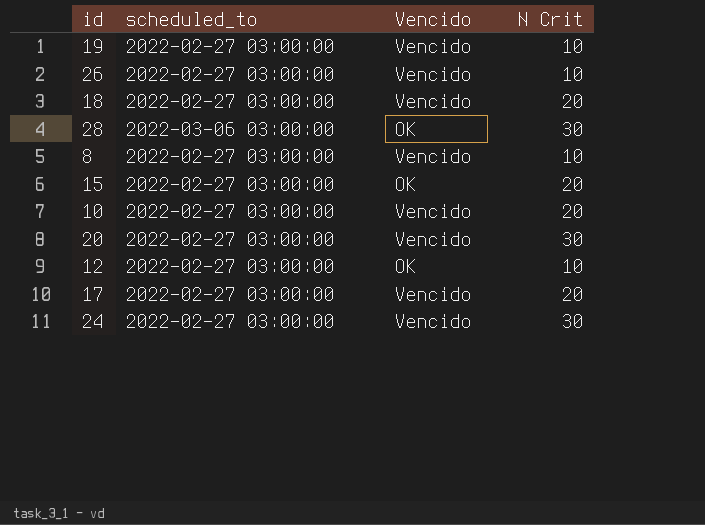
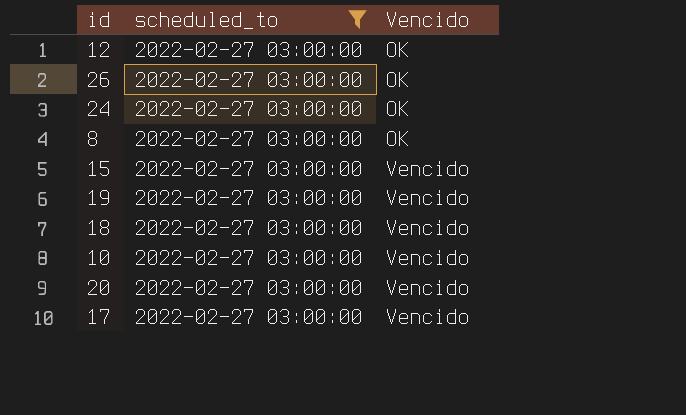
filter: none -> scheduled_to = 2022-02-27 03:00:00
row order: none -> Vencido ascending
column N Crit | position: 4 -> none
26 | Vencido: Vencido -> OK
24 | Vencido: Vencido -> OK
8 | Vencido: Vencido -> OK
15 | Vencido: OK -> Vencido

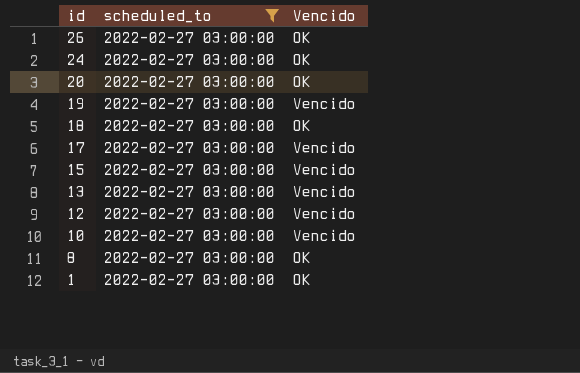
row order: Vencido ascending -> id descending
20 | Vencido: Vencido -> OK
18 | Vencido: Vencido -> OK
row 13: none -> 2022-02-27 03:00:00 | Vencido
12 | Vencido: OK -> Vencido
row 1: none -> 2022-02-27 03:00:00 | OK

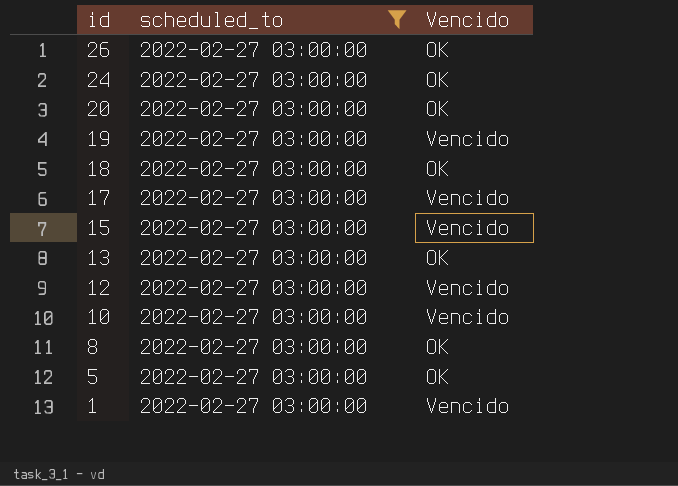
13 | Vencido: Vencido -> OK
row 5: none -> 2022-02-27 03:00:00 | OK
1 | Vencido: OK -> Vencido

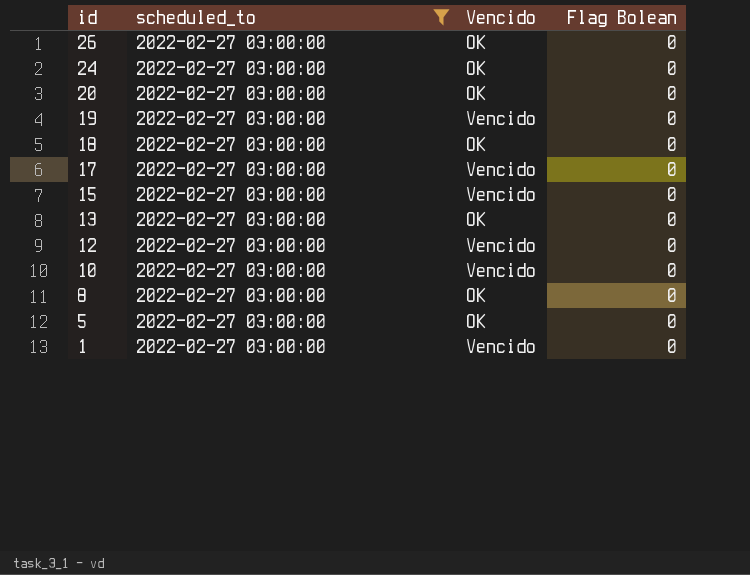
column Flag Bolean | position: none -> 4

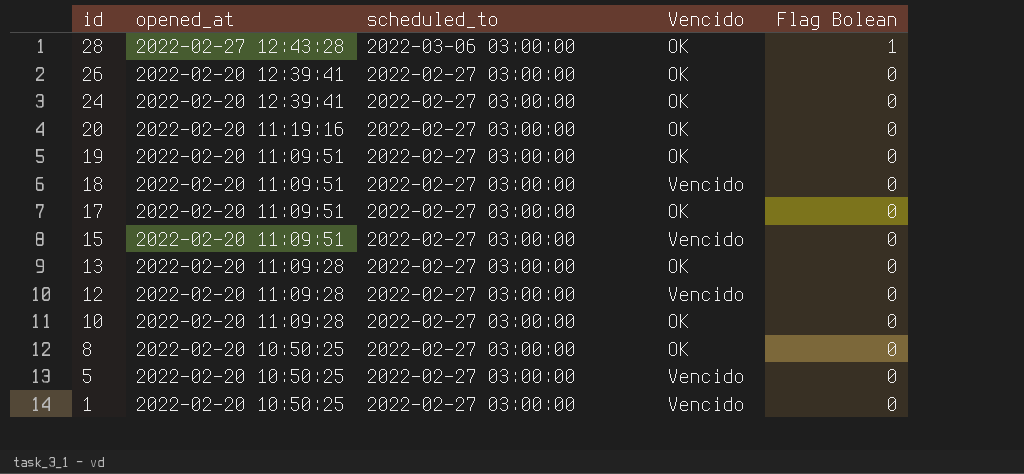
filter: scheduled_to = 2022-02-27 03:00:00 -> none
column opened_at | position: none -> 2
19 | Vencido: Vencido -> OK
18 | Vencido: OK -> Vencido
17 | Vencido: Vencido -> OK
10 | Vencido: Vencido -> OK
5 | Vencido: OK -> Vencido

